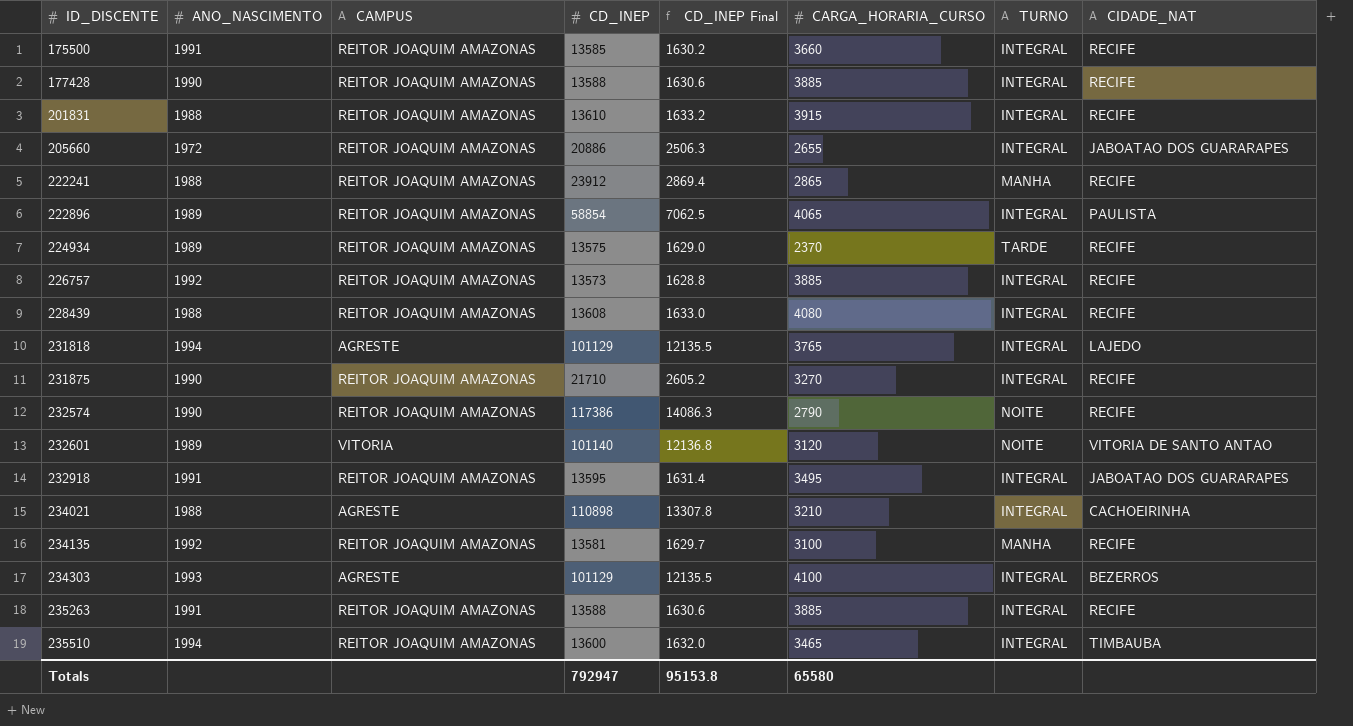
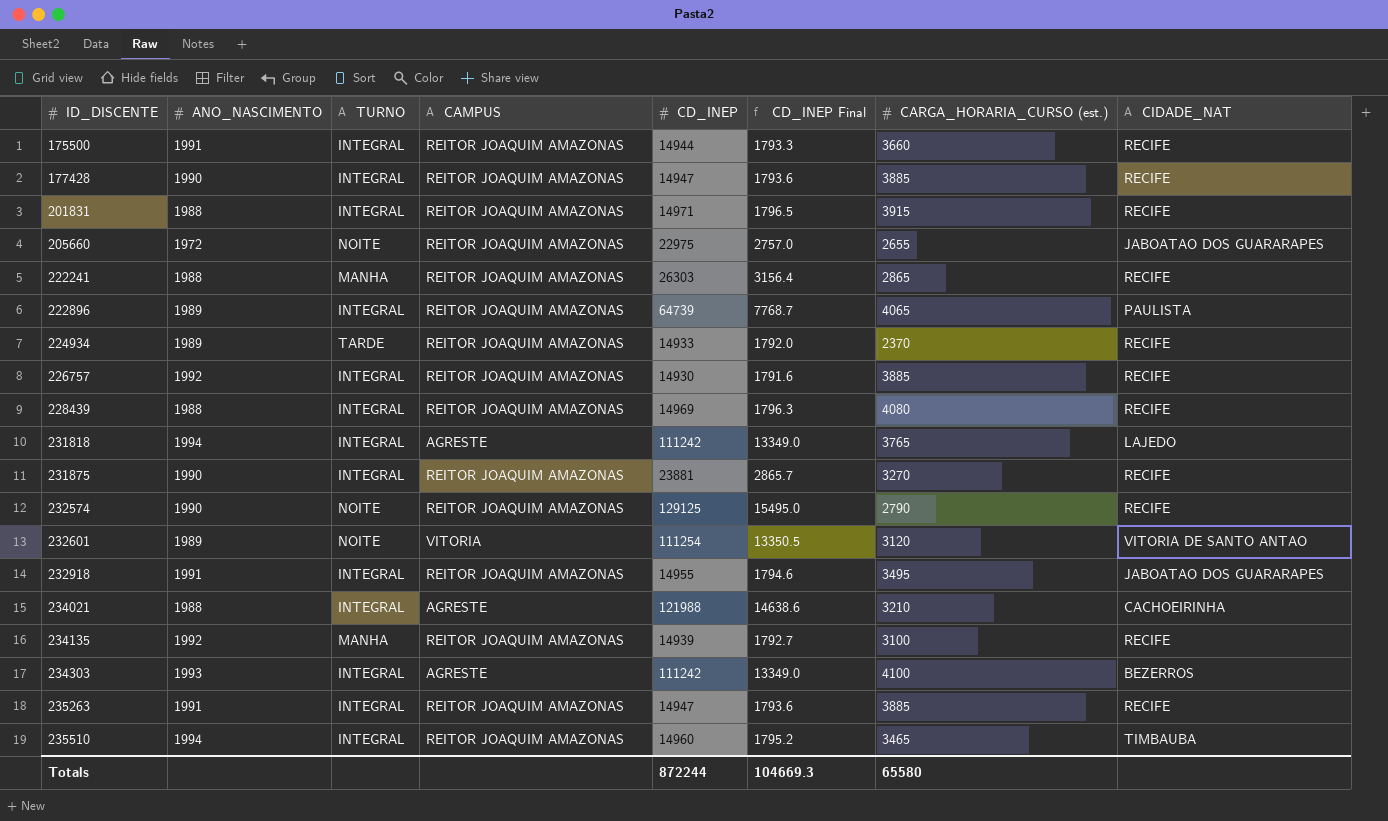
column TURNO | position: 7 -> 3
column name: CARGA_HORARIA_CURSO -> CARGA_HORARIA_CURSO (est.)
175500 | CD_INEP: 13585 -> 14944
175500 | CD_INEP Final: 1630.2 -> 1793.3
177428 | CD_INEP: 13588 -> 14947
177428 | CD_INEP Final: 1630.6 -> 1793.6
201831 | CD_INEP: 13610 -> 14971
201831 | CD_INEP Final: 1633.2 -> 1796.5
205660 | TURNO: INTEGRAL -> NOITE
205660 | CD_INEP: 20886 -> 22975
205660 | CD_INEP Final: 2506.3 -> 2757.0
222241 | CD_INEP: 23912 -> 26303
222241 | CD_INEP Final: 2869.4 -> 3156.4
222896 | CD_INEP: 58854 -> 64739
222896 | CD_INEP Final: 7062.5 -> 7768.7
224934 | CD_INEP: 13575 -> 14933
224934 | CD_INEP Final: 1629.0 -> 1792.0
226757 | CD_INEP: 13573 -> 14930
226757 | CD_INEP Final: 1628.8 -> 1791.6
228439 | CD_INEP: 13608 -> 14969
228439 | CD_INEP Final: 1633.0 -> 1796.3
231818 | CD_INEP: 101129 -> 111242
231818 | CD_INEP Final: 12135.5 -> 13349.0
231875 | CD_INEP: 21710 -> 23881
231875 | CD_INEP Final: 2605.2 -> 2865.7
232574 | CD_INEP: 117386 -> 129125
232574 | CD_INEP Final: 14086.3 -> 15495.0
232601 | CD_INEP: 101140 -> 111254
232601 | CD_INEP Final: 12136.8 -> 13350.5
232918 | CD_INEP: 13595 -> 14955
232918 | CD_INEP Final: 1631.4 -> 1794.6
234021 | CD_INEP: 110898 -> 121988
234021 | CD_INEP Final: 13307.8 -> 14638.6
234135 | CD_INEP: 13581 -> 14939
234135 | CD_INEP Final: 1629.7 -> 1792.7
234303 | CD_INEP: 101129 -> 111242
234303 | CD_INEP Final: 12135.5 -> 13349.0
235263 | CD_INEP: 13588 -> 14947
235263 | CD_INEP Final: 1630.6 -> 1793.6
235510 | CD_INEP: 13600 -> 14960
235510 | CD_INEP Final: 1632.0 -> 1795.2
Totals | CD_INEP: 792947 -> 872244
Totals | CD_INEP Final: 95153.8 -> 104669.3

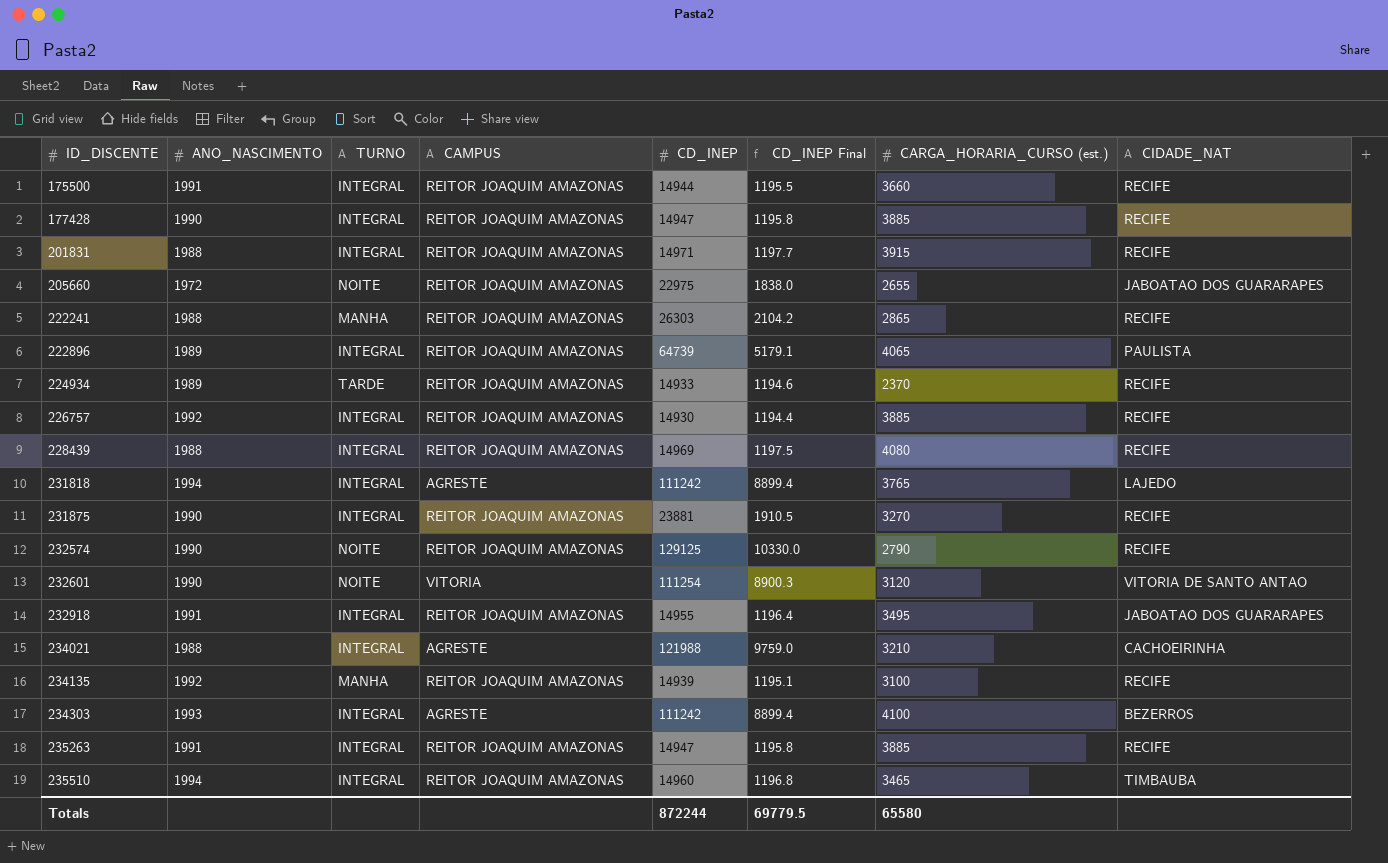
column CD_INEP Final | formula: [CD_INEP] * 0.12 -> [CD_INEP] * 0.08
232601 | ANO_NASCIMENTO: 1989 -> 1990
Totals | CD_INEP Final: 104669.3 -> 69779.5

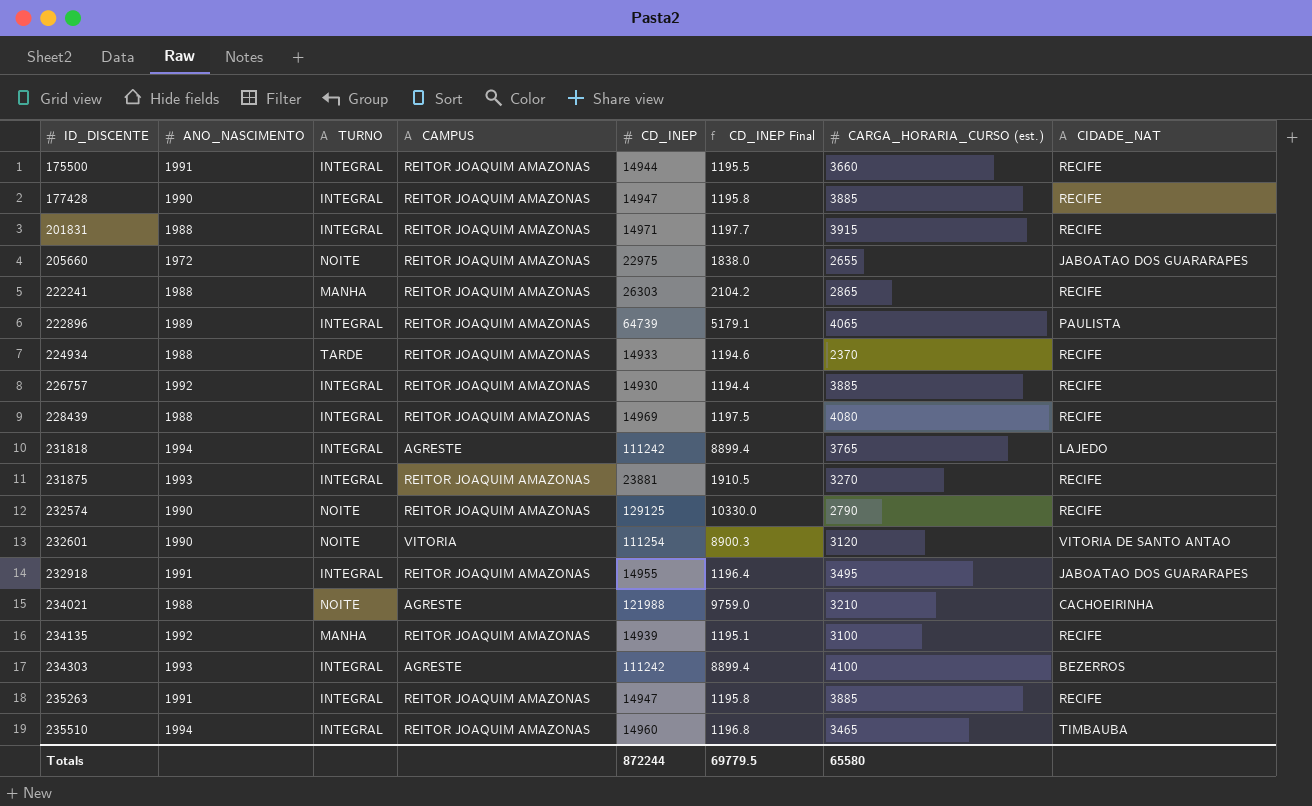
224934 | ANO_NASCIMENTO: 1989 -> 1988
231875 | ANO_NASCIMENTO: 1990 -> 1993
234021 | TURNO: INTEGRAL -> NOITE

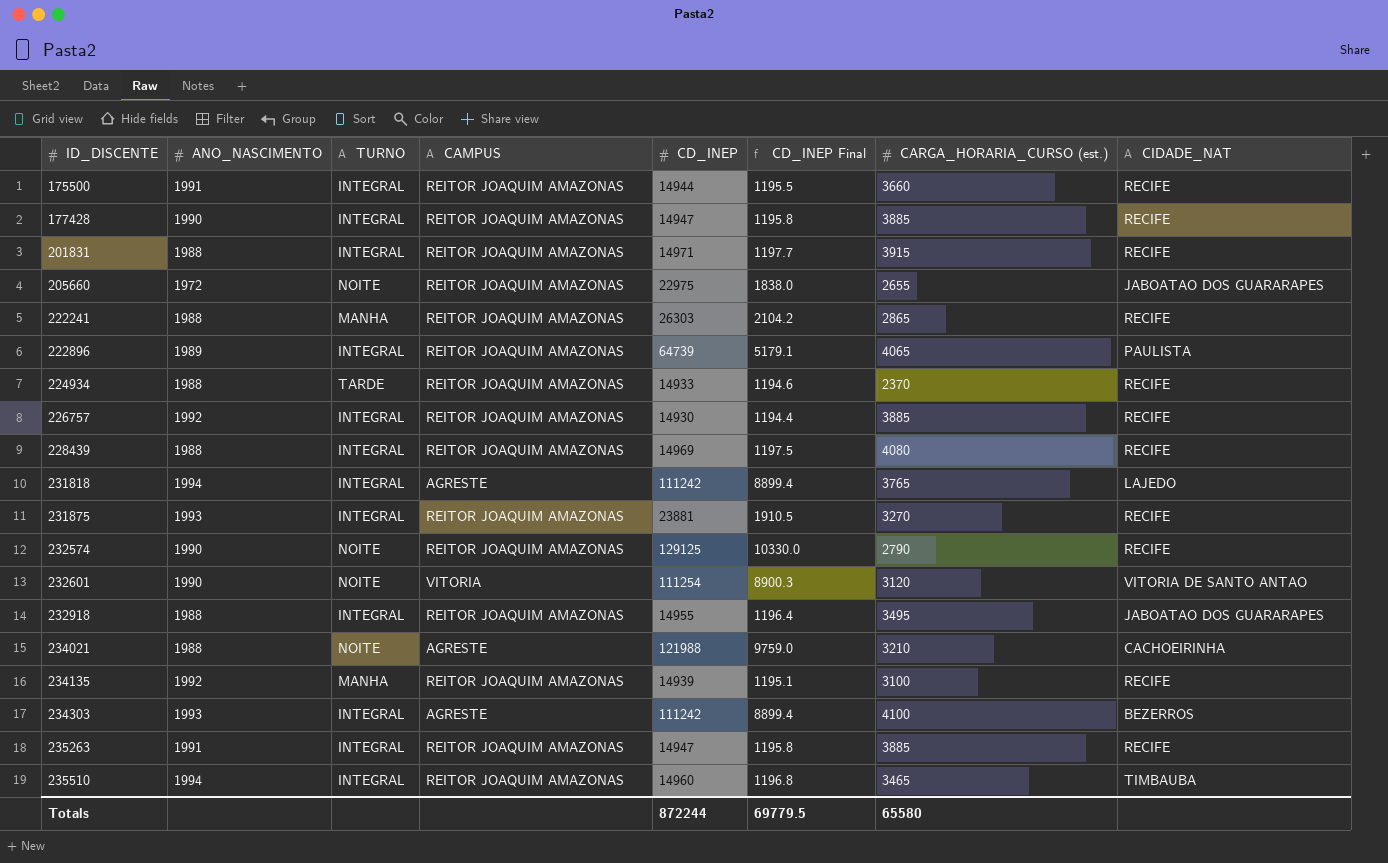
232918 | ANO_NASCIMENTO: 1991 -> 1988

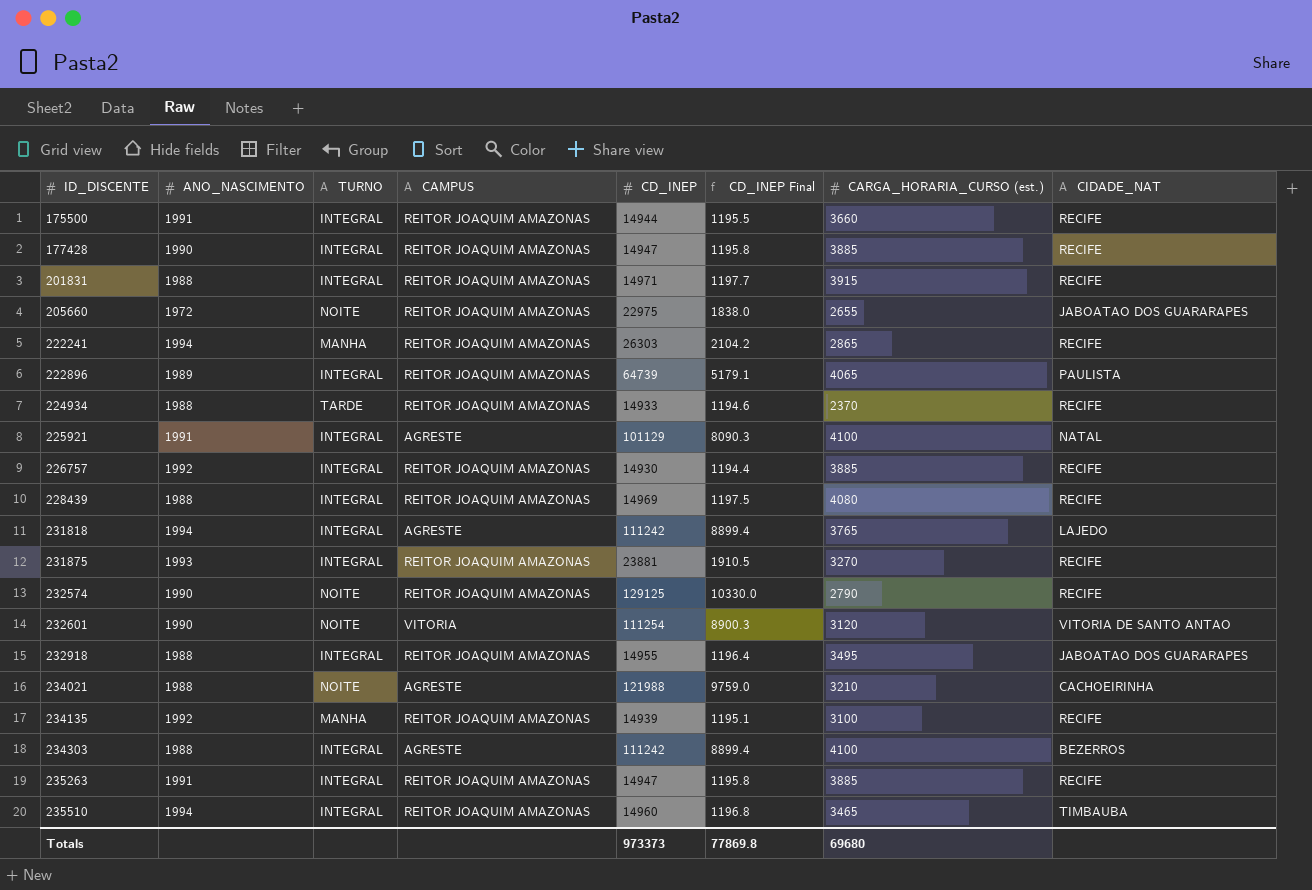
222241 | ANO_NASCIMENTO: 1988 -> 1994
row 225921: none -> 1991 | INTEGRAL | AGRESTE | 101129 | 8090.3 | 4100 | NATAL
234303 | ANO_NASCIMENTO: 1993 -> 1988
Totals | CD_INEP: 872244 -> 973373
Totals | CD_INEP Final: 69779.5 -> 77869.8
Totals | CARGA_HORARIA_CURSO (est.): 65580 -> 69680

